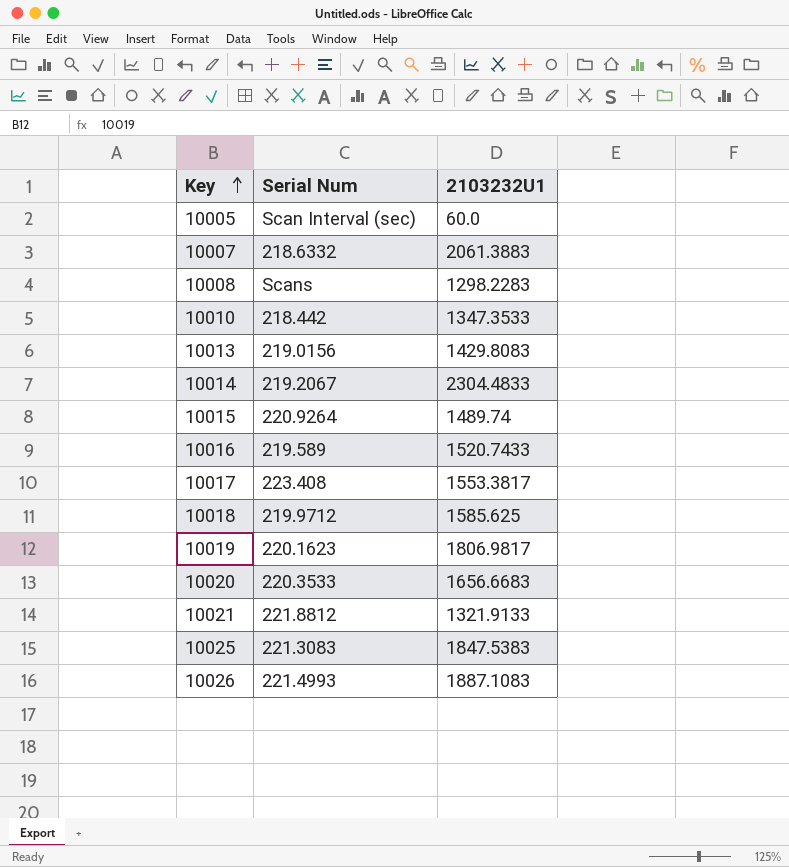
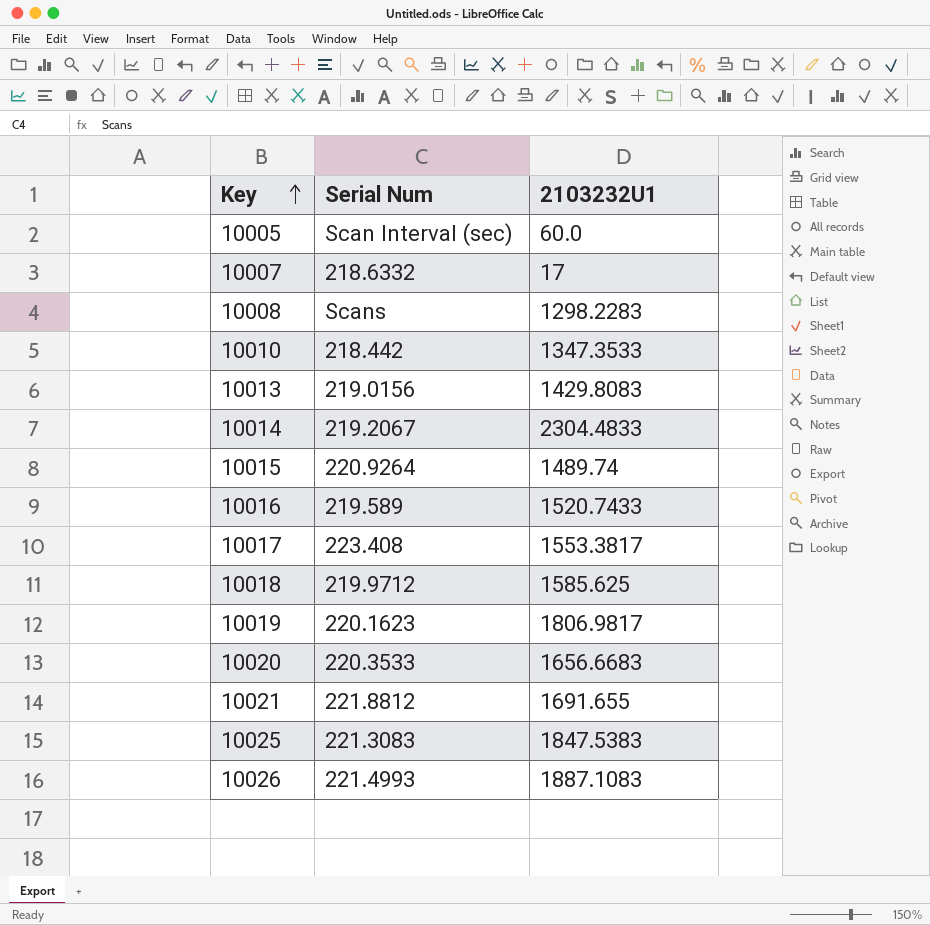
10007 | 2103232U1: 2061.3883 -> 17
10021 | 2103232U1: 1321.9133 -> 1691.655

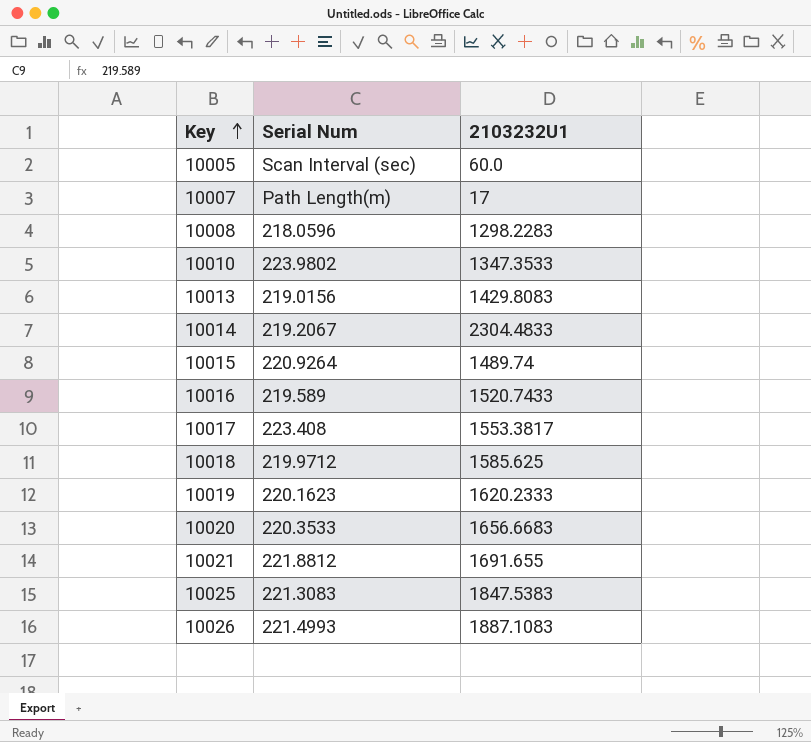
10007 | Serial Num: 218.6332 -> Path Length(m)
10008 | Serial Num: Scans -> 218.0596
10010 | Serial Num: 218.442 -> 223.9802
10019 | 2103232U1: 1806.9817 -> 1620.2333

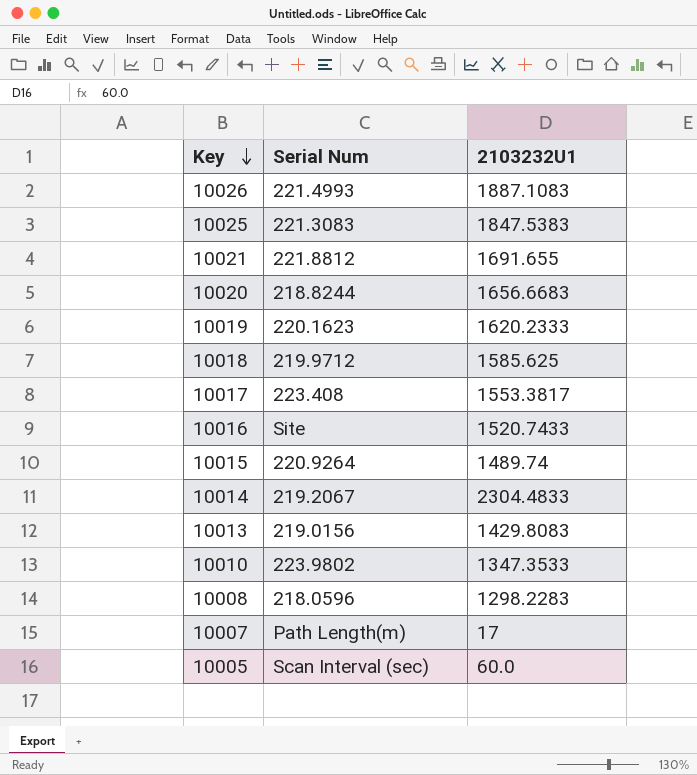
row order: Key ascending -> Key descending
10020 | Serial Num: 220.3533 -> 218.8244
10016 | Serial Num: 219.589 -> Site

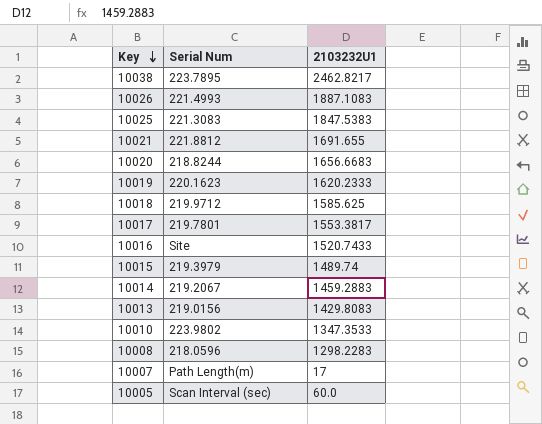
row 10038: none -> 223.7895 | 2462.8217
10017 | Serial Num: 223.408 -> 219.7801
10015 | Serial Num: 220.9264 -> 219.3979
10014 | 2103232U1: 2304.4833 -> 1459.2883

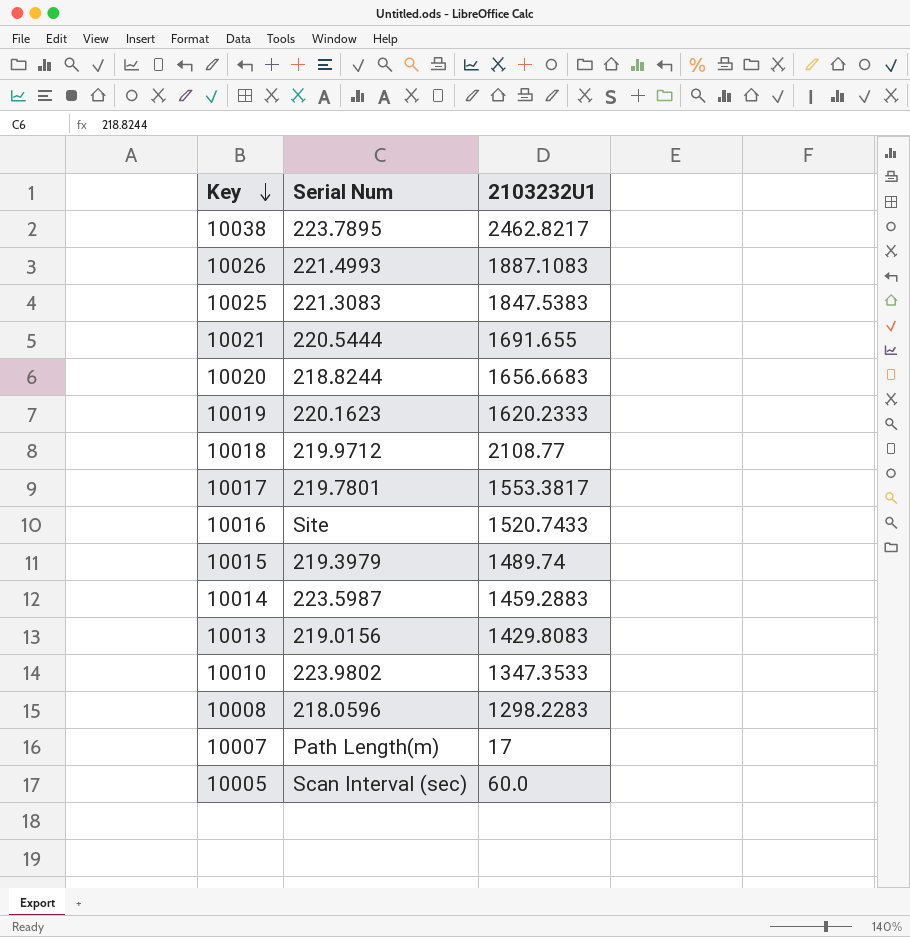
10021 | Serial Num: 221.8812 -> 220.5444
10018 | 2103232U1: 1585.625 -> 2108.77
10014 | Serial Num: 219.2067 -> 223.5987

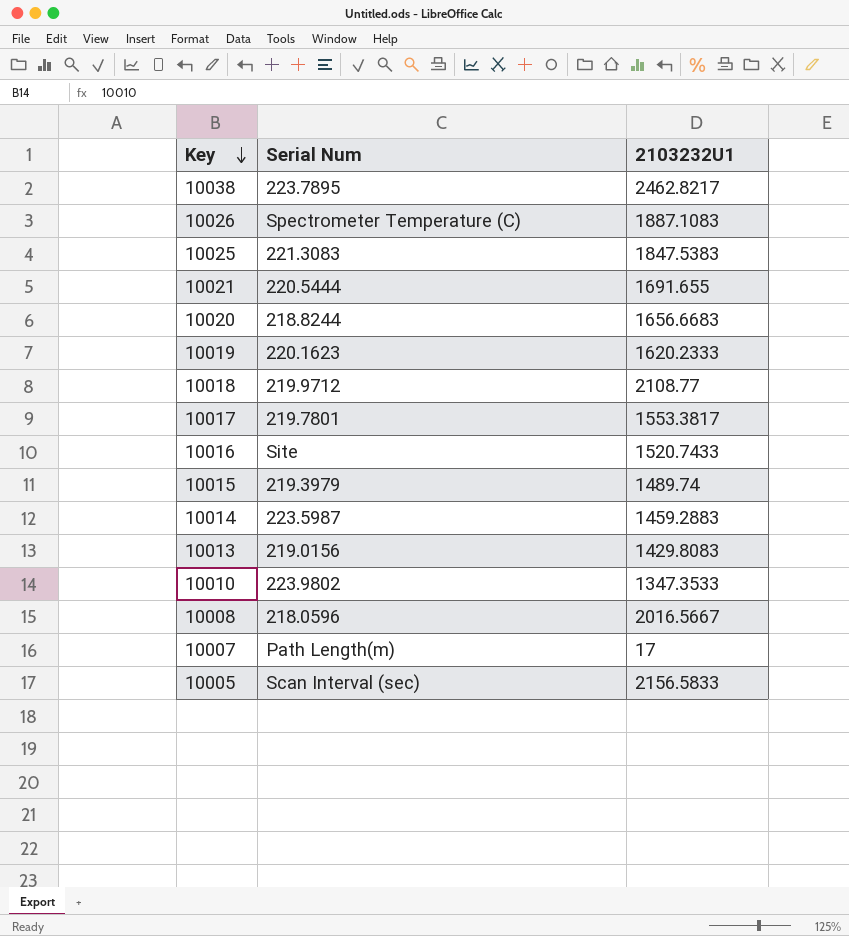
10026 | Serial Num: 221.4993 -> Spectrometer Temperature (C)
10008 | 2103232U1: 1298.2283 -> 2016.5667
10005 | 2103232U1: 60.0 -> 2156.5833

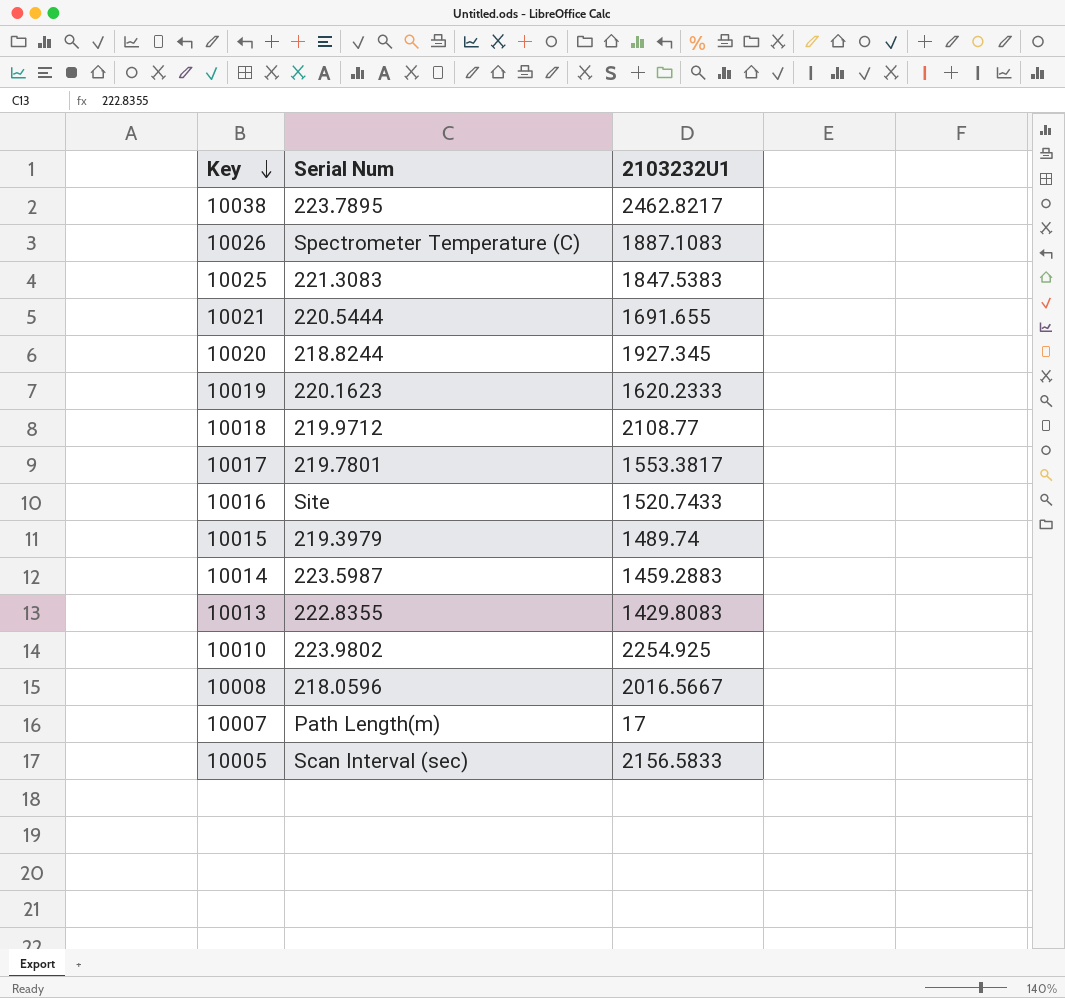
10020 | 2103232U1: 1656.6683 -> 1927.345
10013 | Serial Num: 219.0156 -> 222.8355
10010 | 2103232U1: 1347.3533 -> 2254.925

